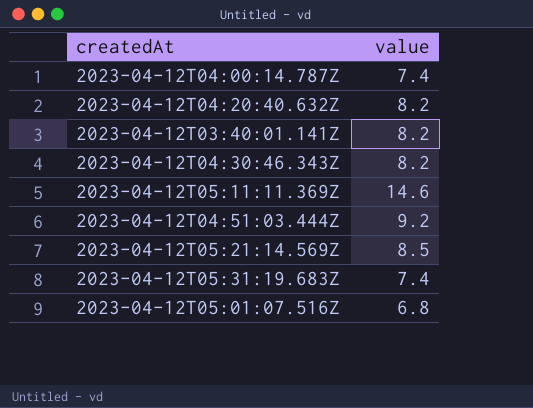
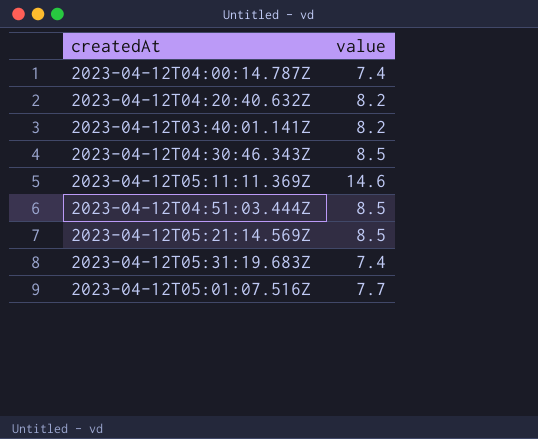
2023-04-12T04:30:46.343Z | value: 8.2 -> 8.5
2023-04-12T04:51:03.444Z | value: 9.2 -> 8.5
2023-04-12T05:01:07.516Z | value: 6.8 -> 7.7

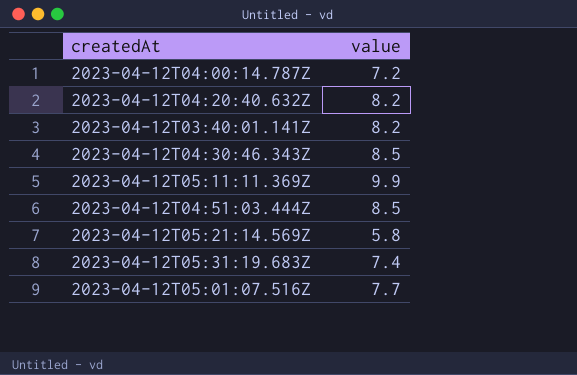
2023-04-12T04:00:14.787Z | value: 7.4 -> 7.2
2023-04-12T05:11:11.369Z | value: 14.6 -> 9.9
2023-04-12T05:21:14.569Z | value: 8.5 -> 5.8

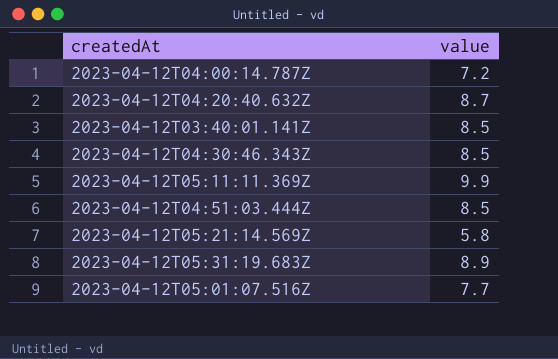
2023-04-12T04:20:40.632Z | value: 8.2 -> 8.7
2023-04-12T03:40:01.141Z | value: 8.2 -> 8.5
2023-04-12T05:31:19.683Z | value: 7.4 -> 8.9

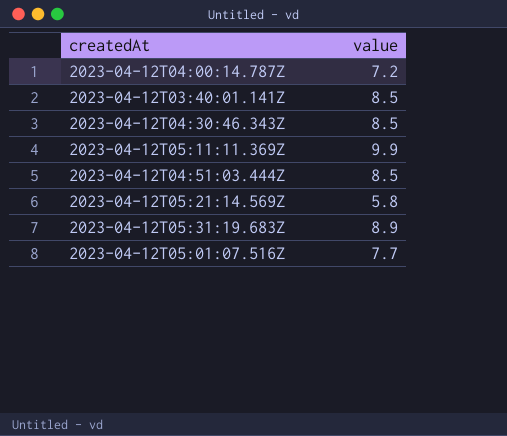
row 2023-04-12T04:20:40.632Z: 8.7 -> none

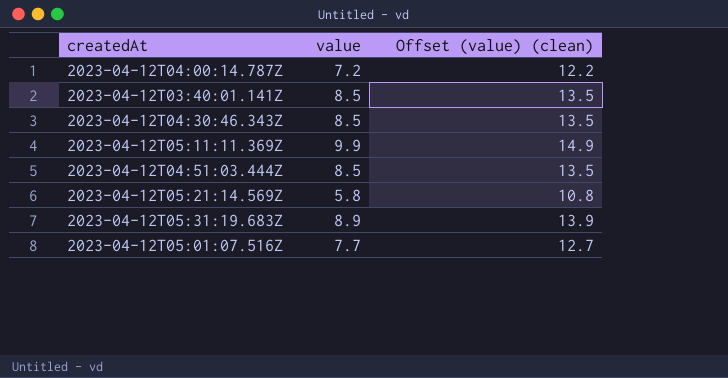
column Offset (value) (clean) | formula: none -> [value] + 5

